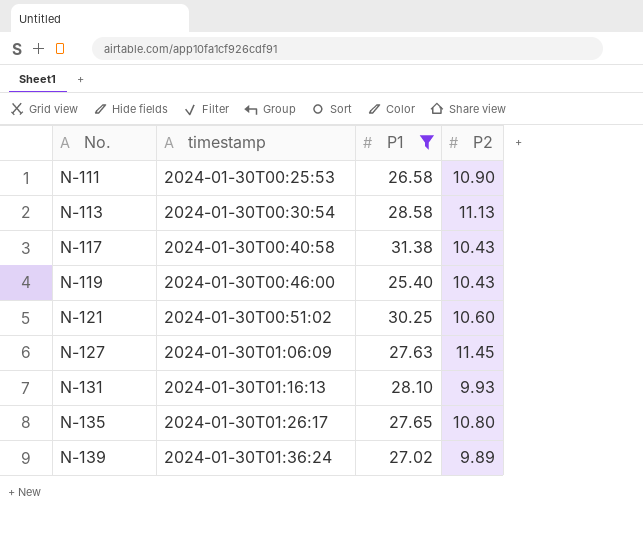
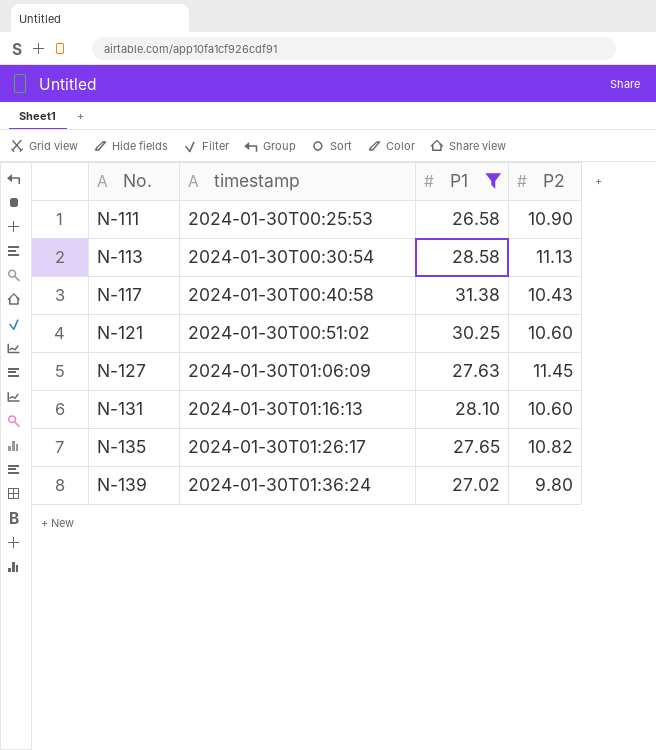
row N-119: 2024-01-30T00:46:00 | 25.40 | 10.43 -> none
N-131 | P2: 9.93 -> 10.60
N-135 | P2: 10.80 -> 10.82
N-139 | P2: 9.89 -> 9.80

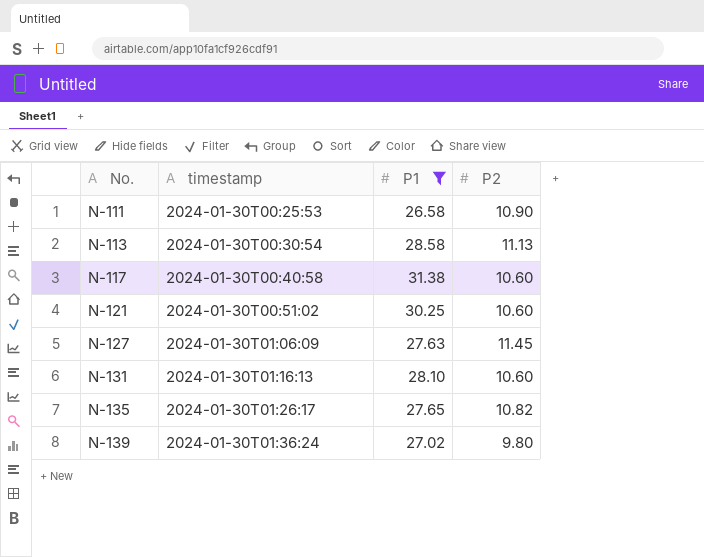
N-117 | P2: 10.43 -> 10.60

